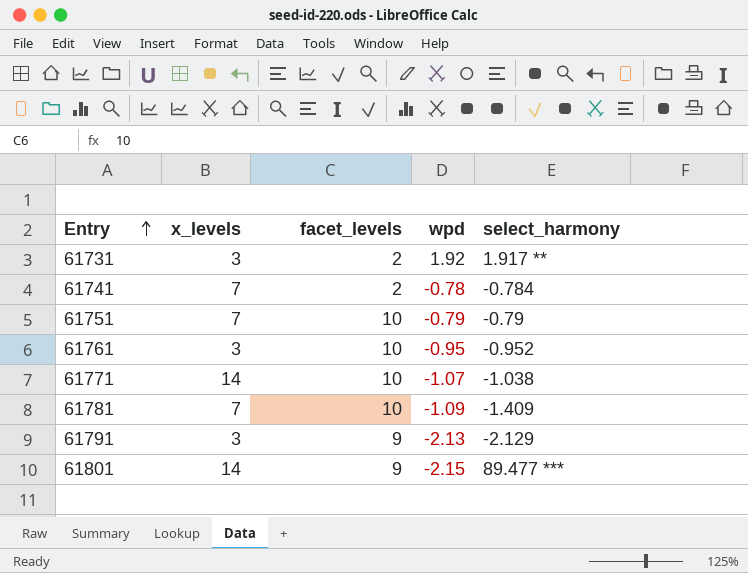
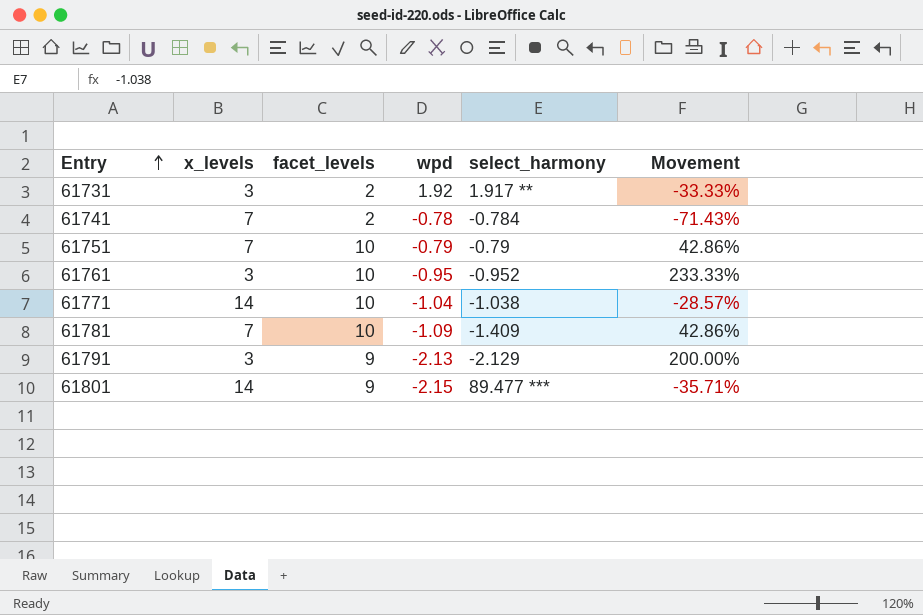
column Movement | formula: none -> ([facet_levels] - [x_levels]) / [x_levels]
61771 | wpd: -1.07 -> -1.04

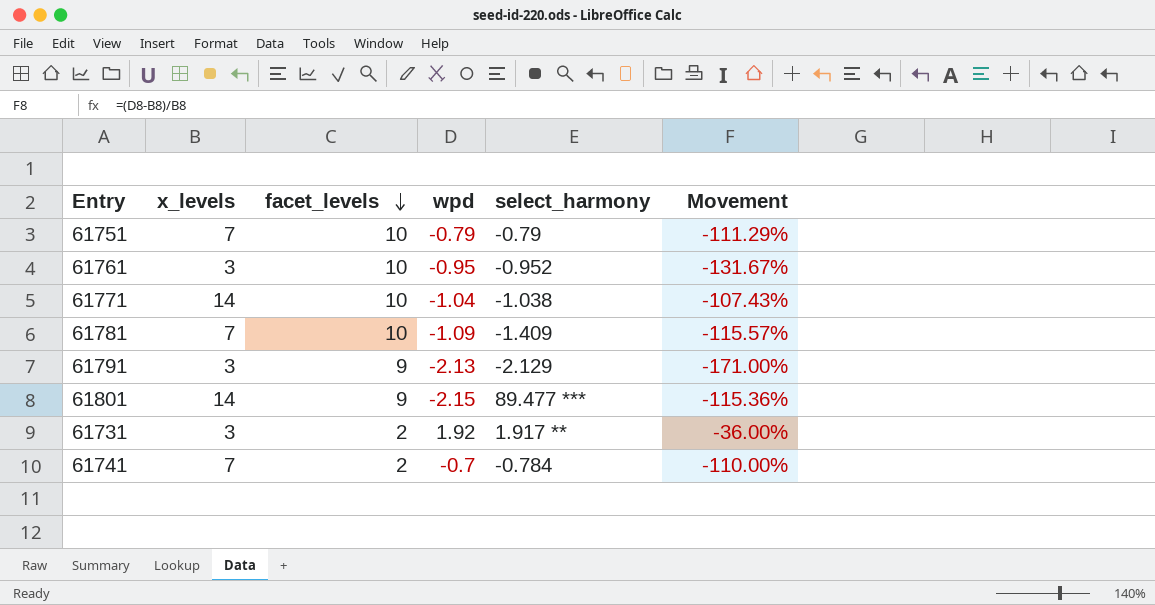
row order: Entry ascending -> facet_levels descending
column Movement | formula: ([facet_levels] - [x_levels]) / [x_levels] -> ([wpd] - [x_levels]) / [x_levels]
61741 | wpd: -0.78 -> -0.7

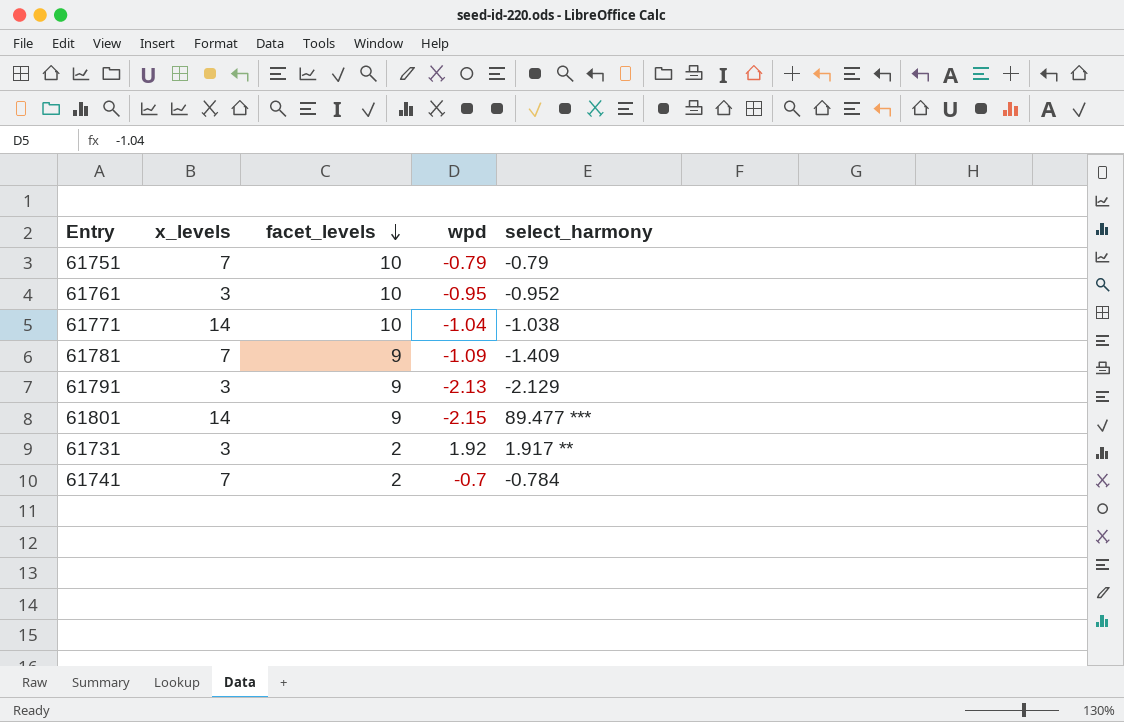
column Movement | formula: ([wpd] - [x_levels]) / [x_levels] -> none
61781 | facet_levels: 10 -> 9

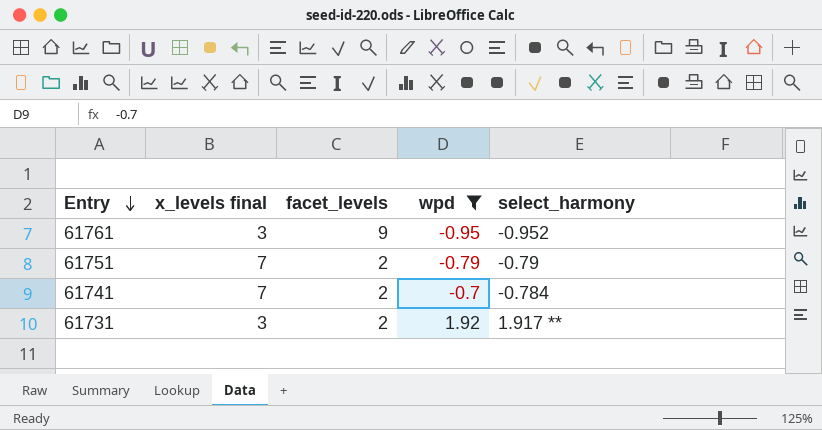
filter: none -> wpd >= -0.95
row order: facet_levels descending -> Entry descending
column name: x_levels -> x_levels final
61761 | facet_levels: 10 -> 9
61751 | facet_levels: 10 -> 2

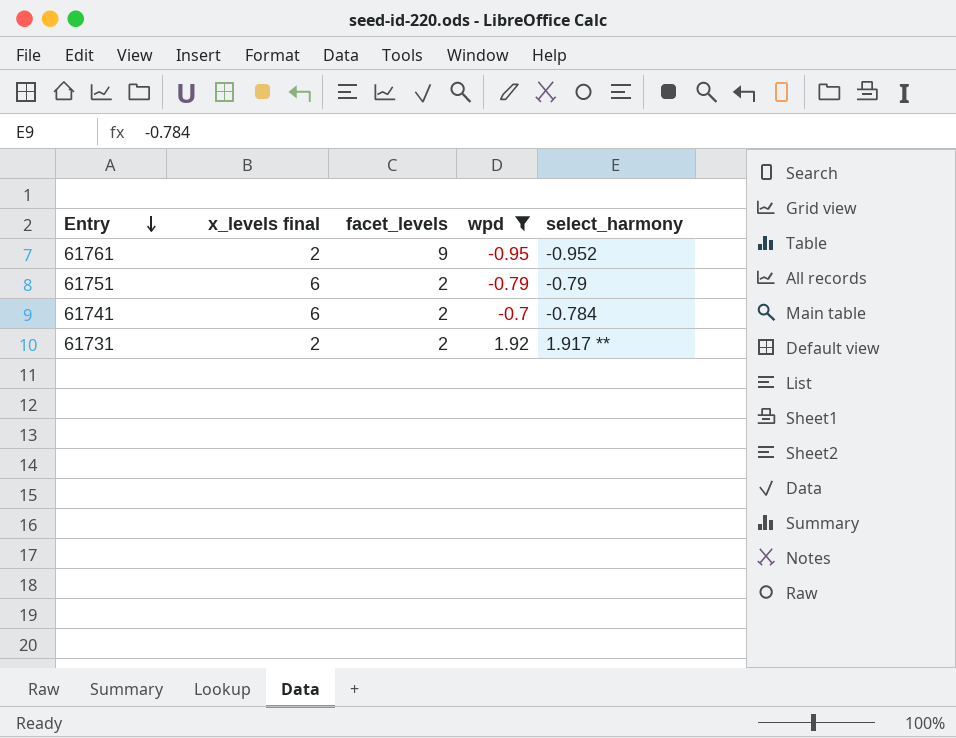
61761 | x_levels final: 3 -> 2
61751 | x_levels final: 7 -> 6
61741 | x_levels final: 7 -> 6
61731 | x_levels final: 3 -> 2

